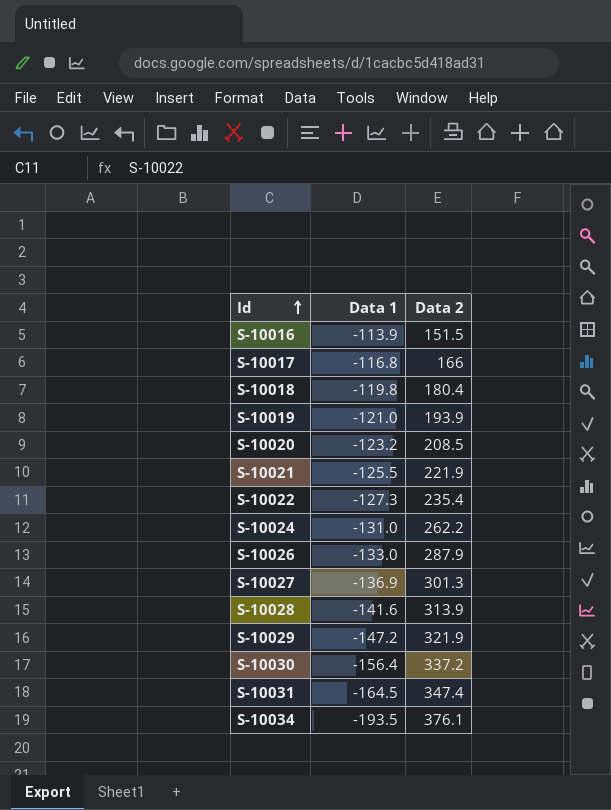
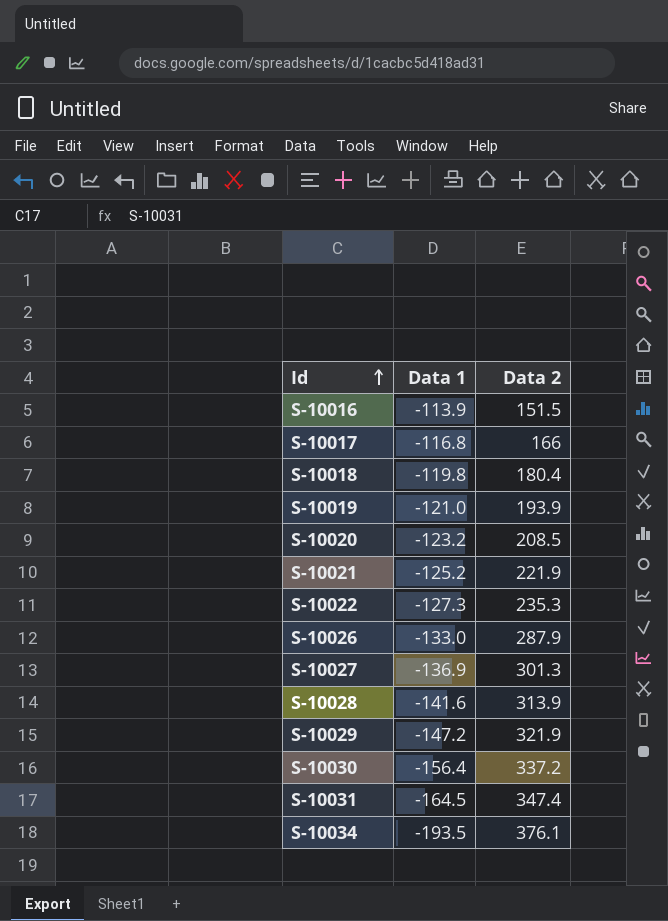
row S-10024: -131.0 | 262.2 -> none
S-10021 | Data 1: -125.5 -> -125.2
S-10022 | Data 2: 235.4 -> 235.3

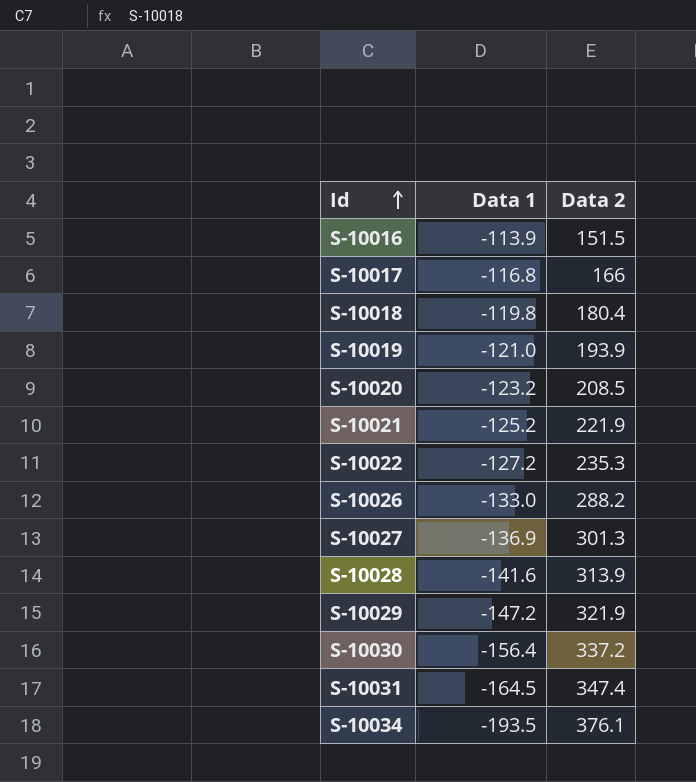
S-10022 | Data 1: -127.3 -> -127.2
S-10026 | Data 2: 287.9 -> 288.2

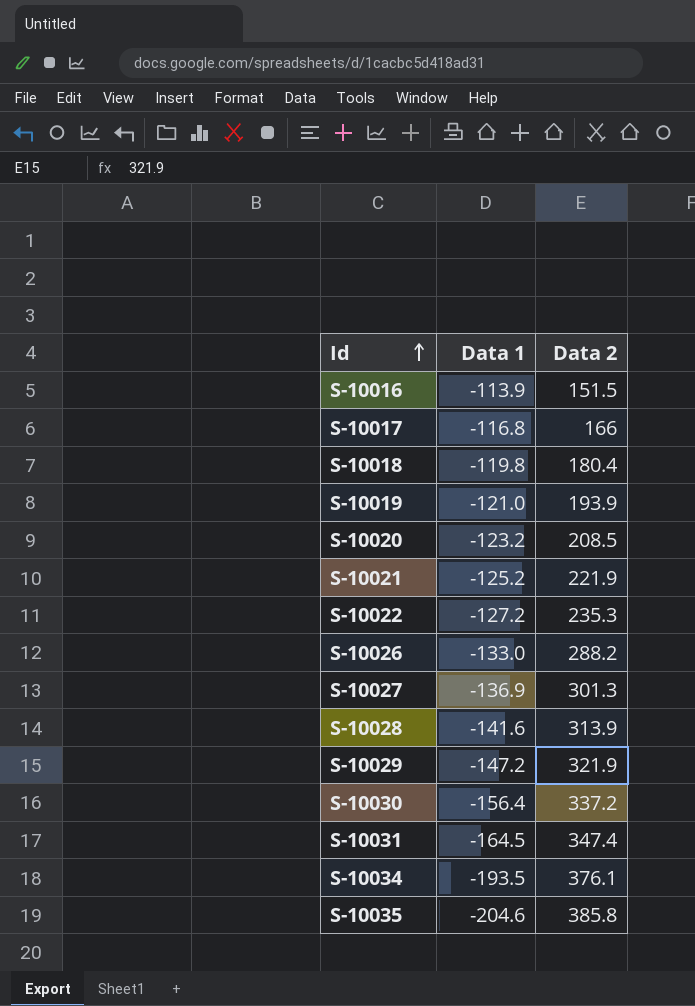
row S-10035: none -> -204.6 | 385.8

